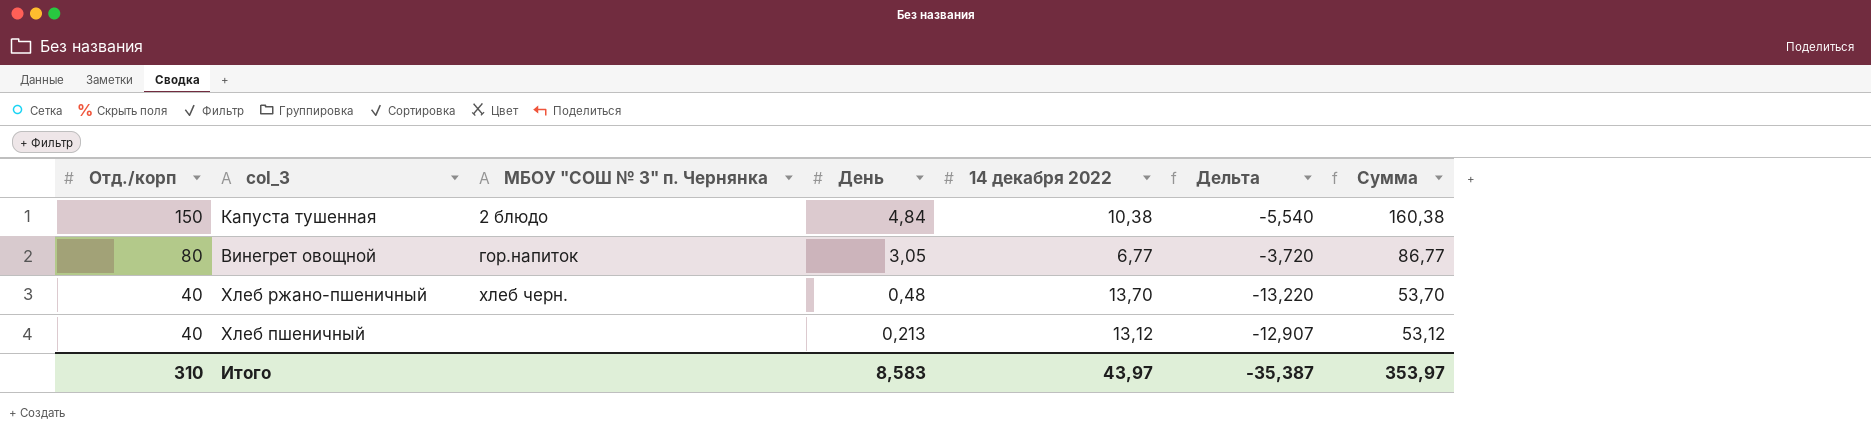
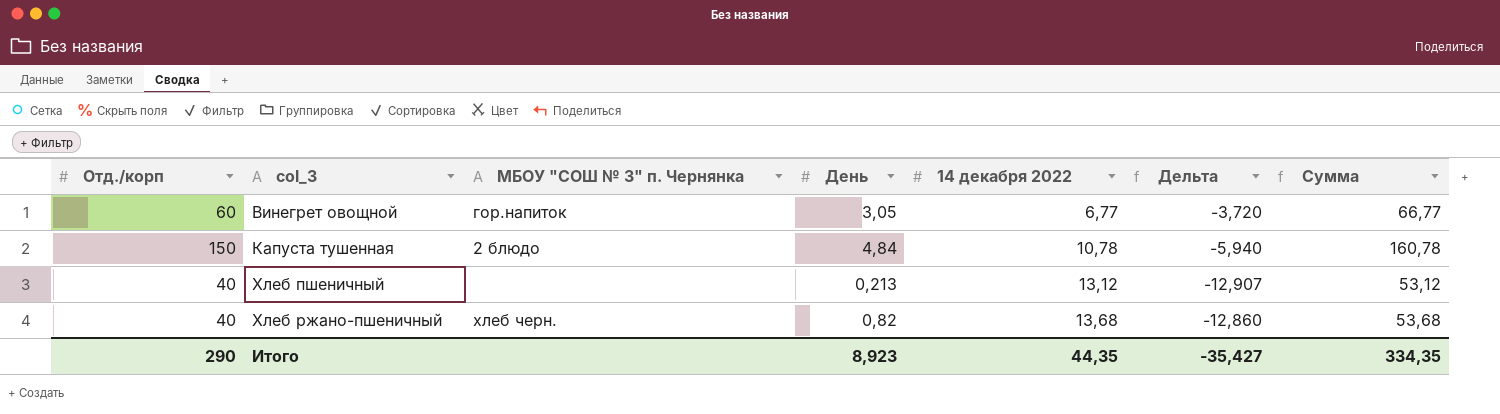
row order: Отд./корп descending -> col_3 ascending
Винегрет овощной | Отд./корп: 80 -> 60
Винегрет овощной | Сумма: 86,77 -> 66,77
Капуста тушенная | 14 декабря 2022: 10,38 -> 10,78
Капуста тушенная | Дельта: -5,540 -> -5,940
Капуста тушенная | Сумма: 160,38 -> 160,78
Хлеб ржано-пшеничный | День: 0,48 -> 0,82
Хлеб ржано-пшеничный | 14 декабря 2022: 13,70 -> 13,68
Хлеб ржано-пшеничный | Дельта: -13,220 -> -12,860
Хлеб ржано-пшеничный | Сумма: 53,70 -> 53,68
Итого | Отд./корп: 310 -> 290
Итого | День: 8,583 -> 8,923
Итого | 14 декабря 2022: 43,97 -> 44,35
Итого | Дельта: -35,387 -> -35,427
Итого | Сумма: 353,97 -> 334,35

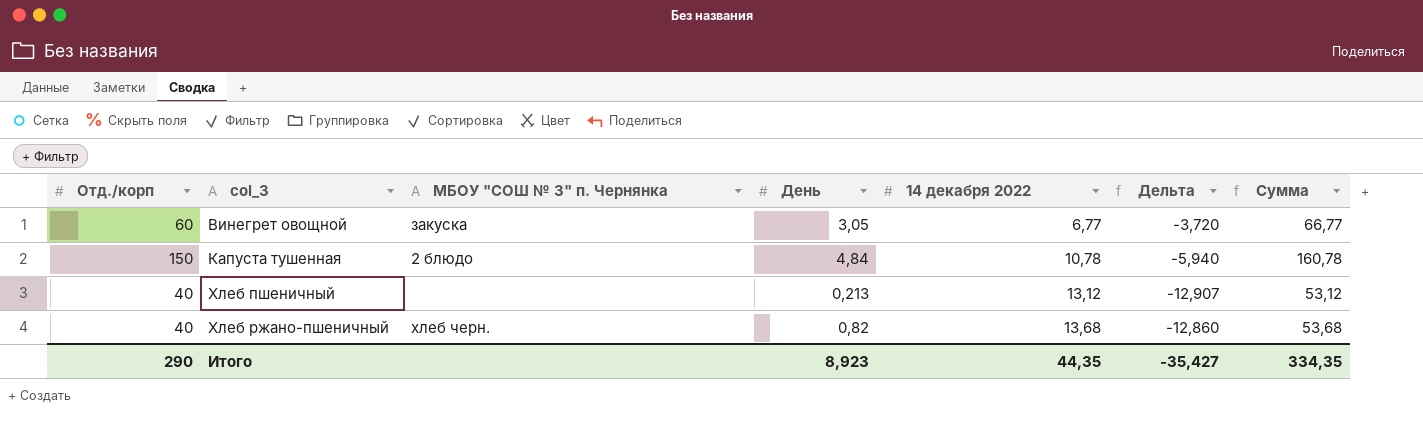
Винегрет овощной | МБОУ "СОШ № 3" п. Чернянка: гор.напиток -> закуска

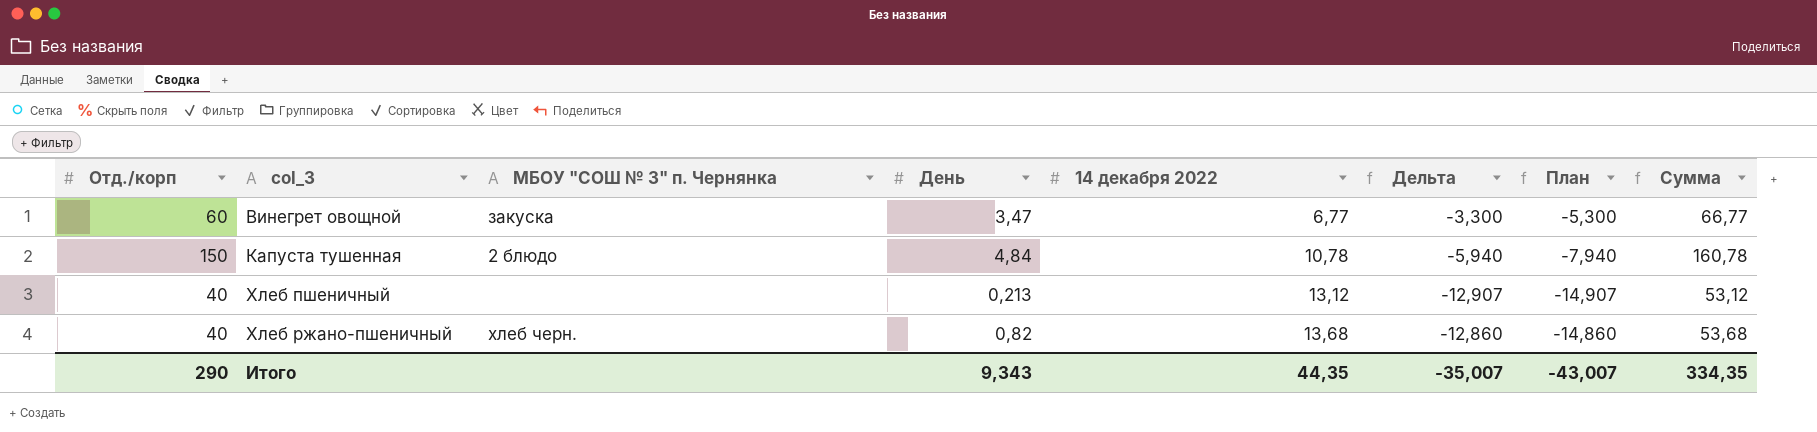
column План | formula: none -> [Дельта] - 2
Винегрет овощной | День: 3,05 -> 3,47
Винегрет овощной | Дельта: -3,720 -> -3,300
Итого | День: 8,923 -> 9,343
Итого | Дельта: -35,427 -> -35,007

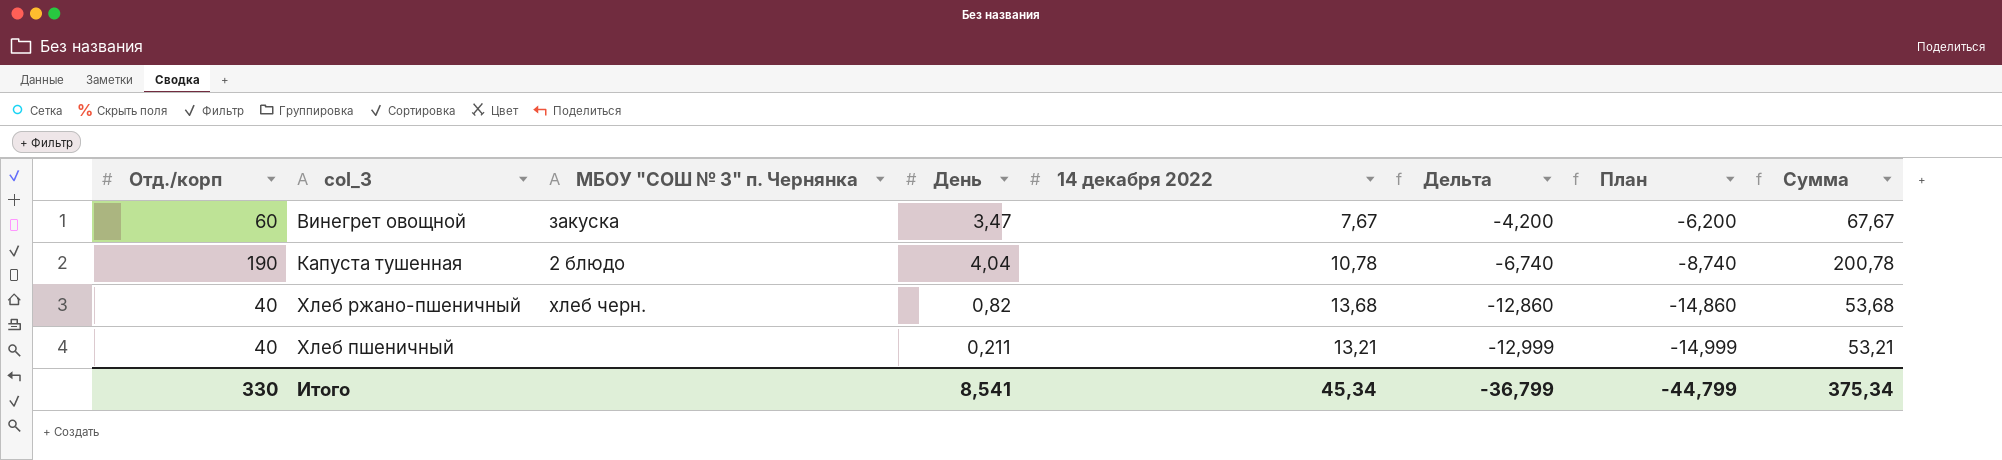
row order: col_3 ascending -> Дельта descending
Винегрет овощной | 14 декабря 2022: 6,77 -> 7,67
Винегрет овощной | Дельта: -3,300 -> -4,200
Винегрет овощной | План: -5,300 -> -6,200
Винегрет овощной | Сумма: 66,77 -> 67,67
Капуста тушенная | Отд./корп: 150 -> 190
Капуста тушенная | День: 4,84 -> 4,04
Капуста тушенная | Дельта: -5,940 -> -6,740
Капуста тушенная | План: -7,940 -> -8,740
Капуста тушенная | Сумма: 160,78 -> 200,78
Хлеб пшеничный | День: 0,213 -> 0,211
Хлеб пшеничный | 14 декабря 2022: 13,12 -> 13,21
Хлеб пшеничный | Дельта: -12,907 -> -12,999
Хлеб пшеничный | План: -14,907 -> -14,999
Хлеб пшеничный | Сумма: 53,12 -> 53,21
Итого | Отд./корп: 290 -> 330
Итого | День: 9,343 -> 8,541
Итого | 14 декабря 2022: 44,35 -> 45,34
Итого | Дельта: -35,007 -> -36,799
Итого | План: -43,007 -> -44,799
Итого | Сумма: 334,35 -> 375,34

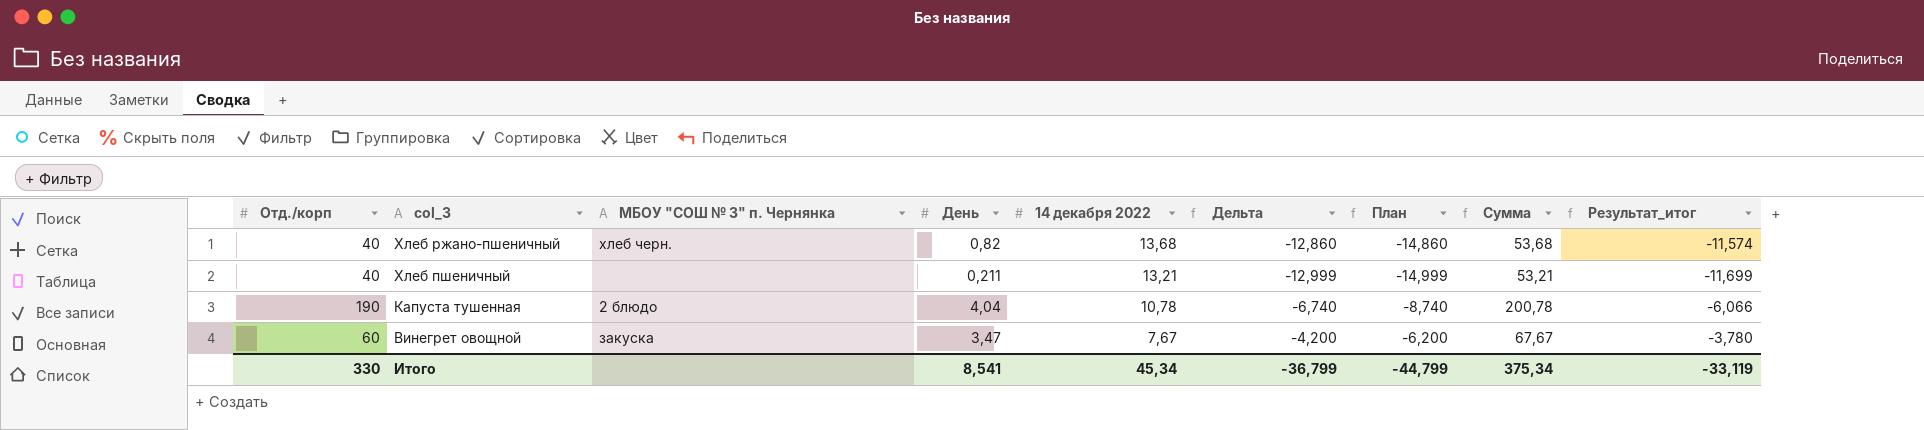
row order: Дельта descending -> col_3 descending
column Результат_итог | formula: none -> [Дельта] * 0,9

